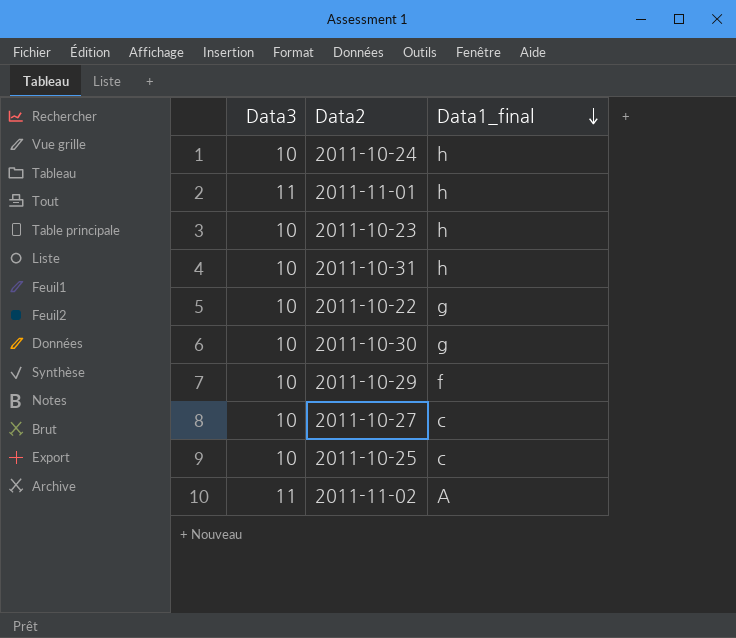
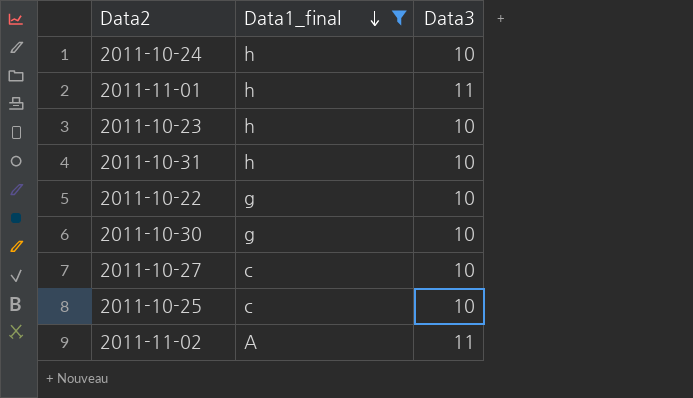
filter: none -> Data1_final != f
column Data3 | position: 1 -> 3

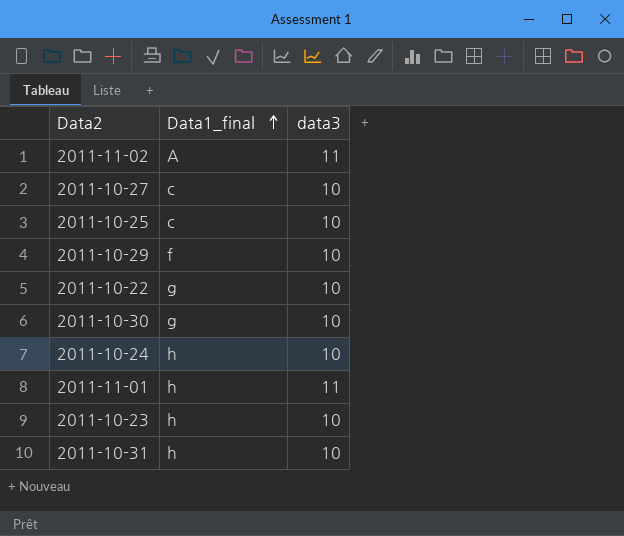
filter: Data1_final != f -> none
row order: Data1_final descending -> Data1_final ascending
column name: Data3 -> data3

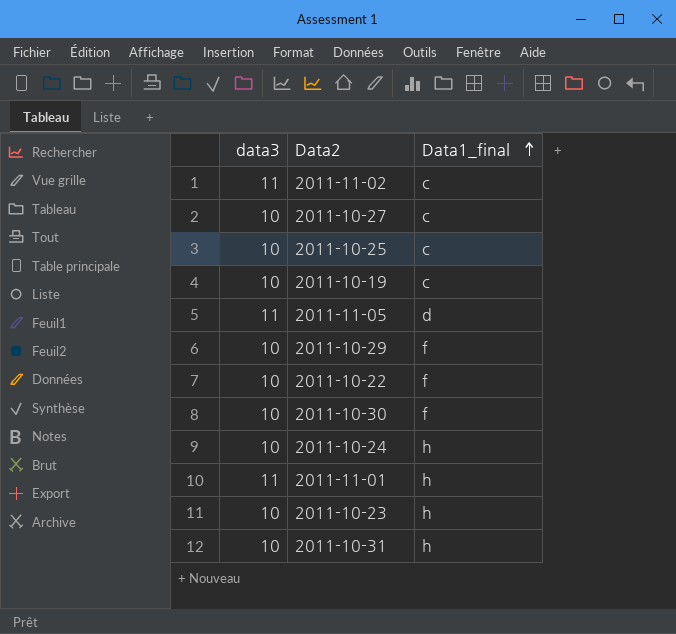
column data3 | position: 3 -> 1
2011-11-02 | Data1_final: A -> c
row 2011-10-19: none -> 10 | c
row 2011-11-05: none -> 11 | d
2011-10-22 | Data1_final: g -> f
2011-10-30 | Data1_final: g -> f

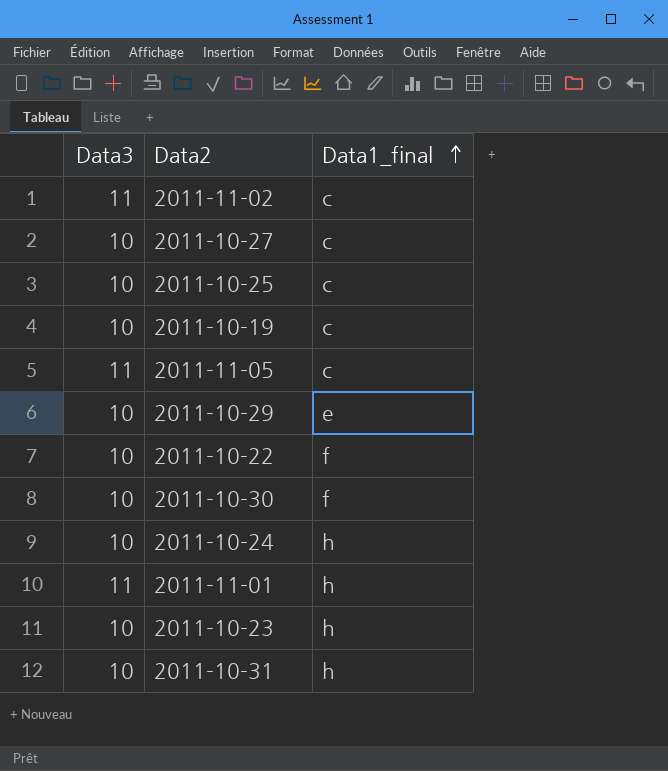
column name: data3 -> Data3
2011-11-05 | Data1_final: d -> c
2011-10-29 | Data1_final: f -> e

